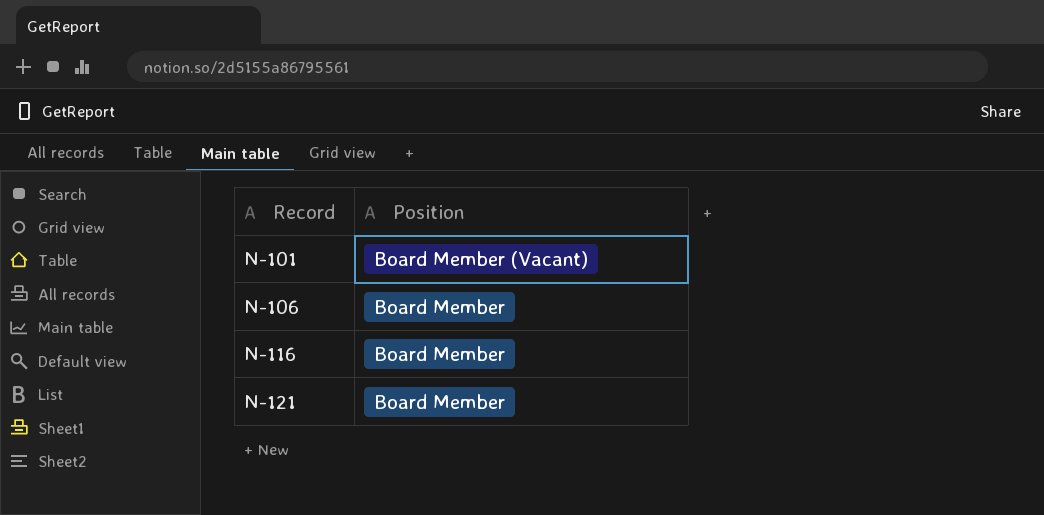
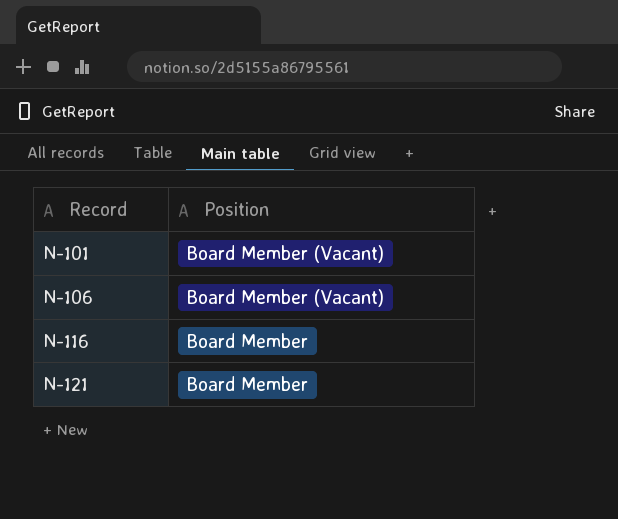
N-106 | Position: Board Member -> Board Member (Vacant)

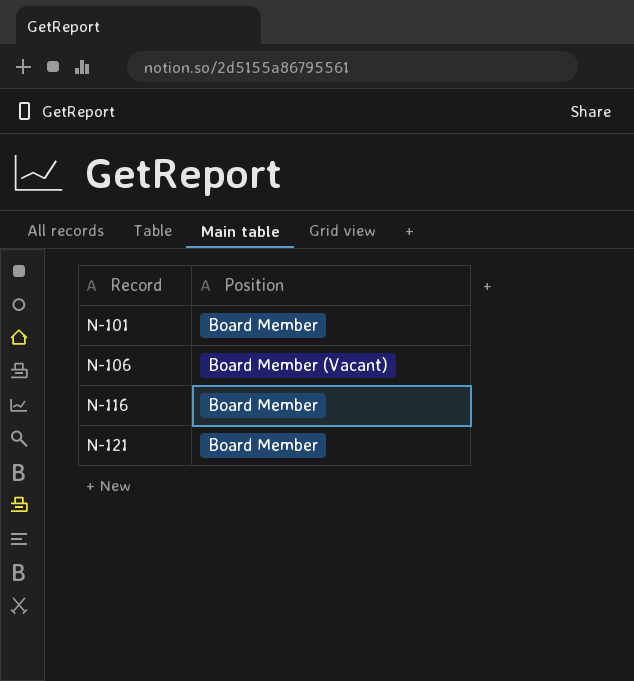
N-101 | Position: Board Member (Vacant) -> Board Member

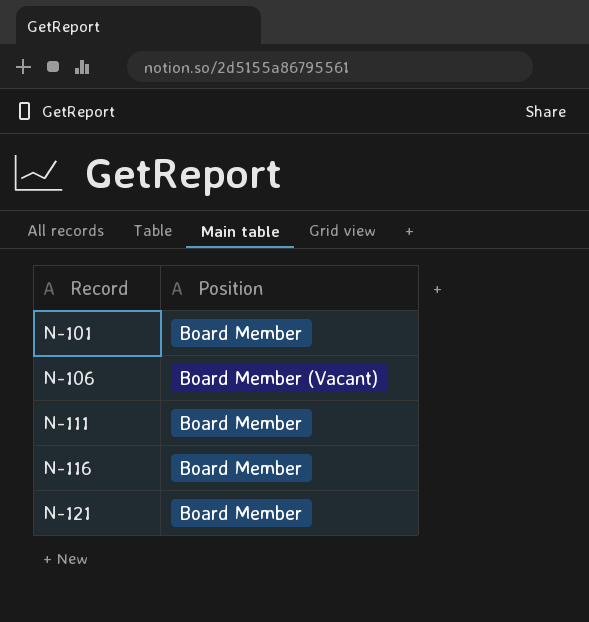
row N-111: none -> Board Member

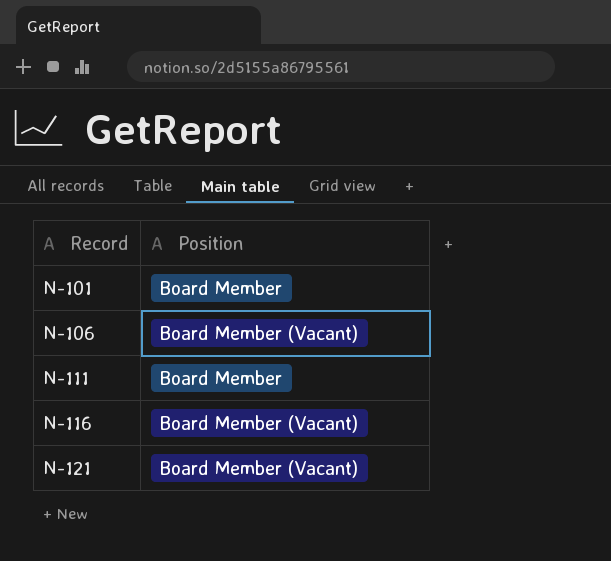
N-116 | Position: Board Member -> Board Member (Vacant)
N-121 | Position: Board Member -> Board Member (Vacant)

